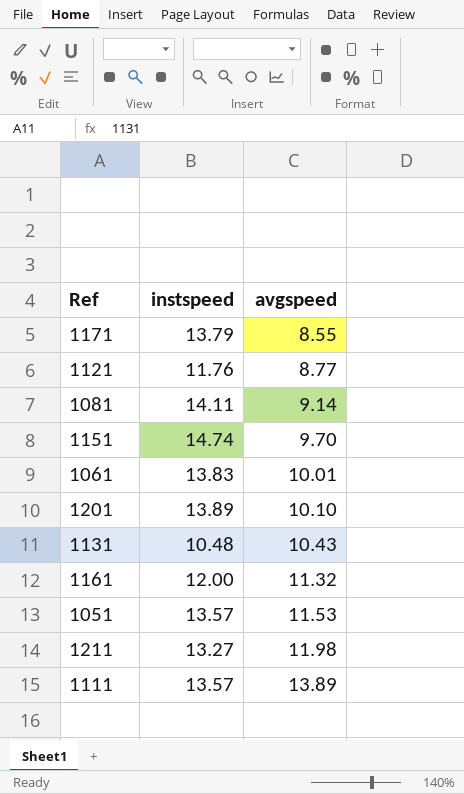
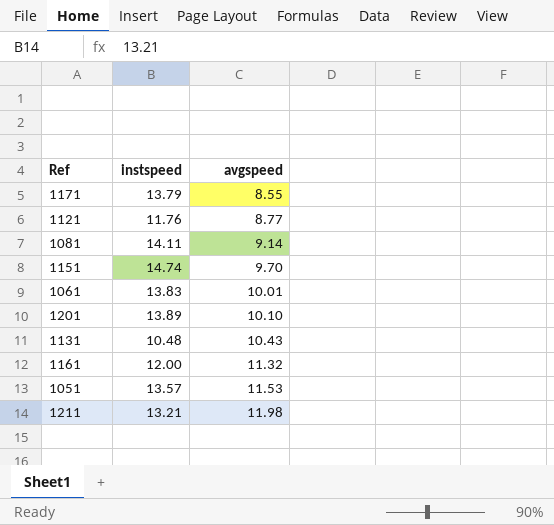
row 1111: 13.57 | 13.89 -> none
1211 | instspeed: 13.27 -> 13.21

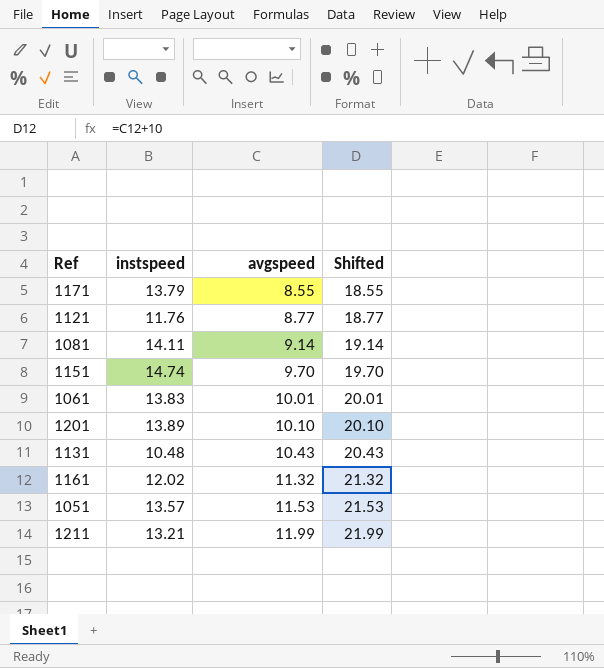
column Shifted | formula: none -> [avgspeed] + 10
1161 | instspeed: 12.00 -> 12.02
1211 | avgspeed: 11.98 -> 11.99

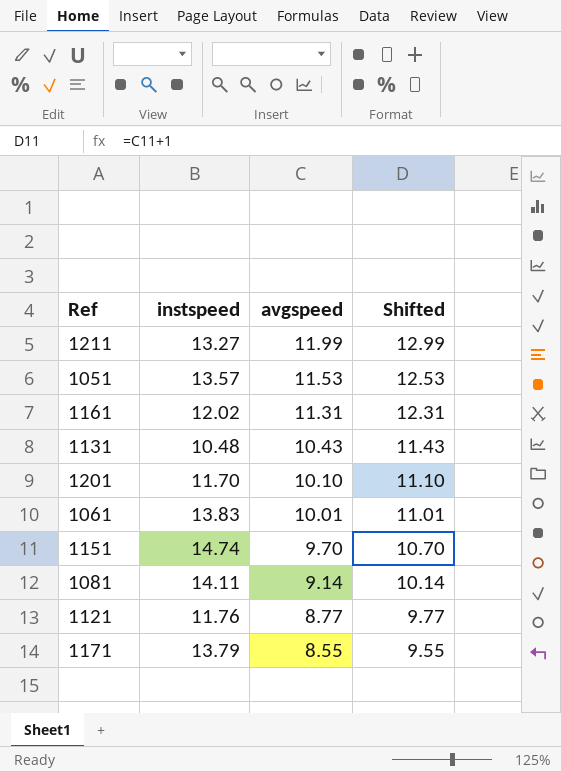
row order: avgspeed ascending -> avgspeed descending
column Shifted | formula: [avgspeed] + 10 -> [avgspeed] + 1
1211 | instspeed: 13.21 -> 13.27
1161 | avgspeed: 11.32 -> 11.31
1201 | instspeed: 13.89 -> 11.70

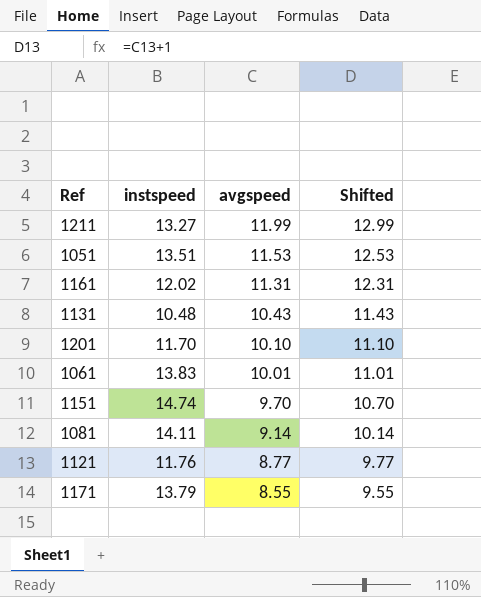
1051 | instspeed: 13.57 -> 13.51

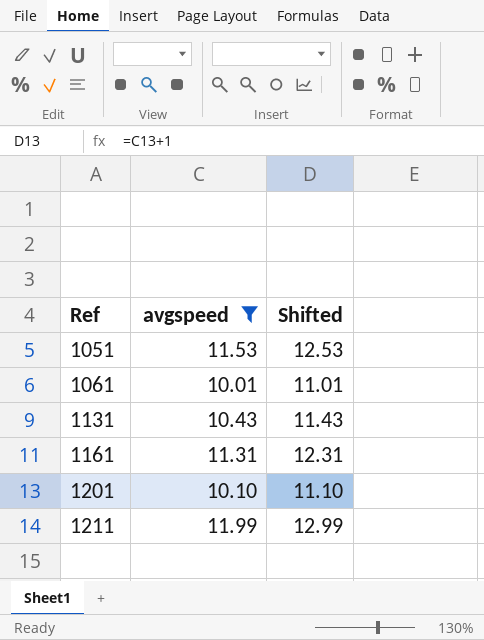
filter: none -> avgspeed >= 10.01
row order: avgspeed descending -> Ref ascending
column instspeed | position: 2 -> none

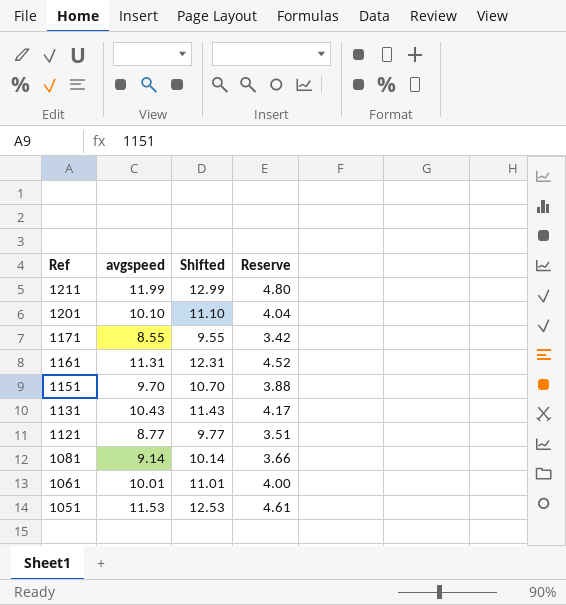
filter: avgspeed >= 10.01 -> none
row order: Ref ascending -> Ref descending
column Reserve | formula: none -> [avgspeed] * 0.4

